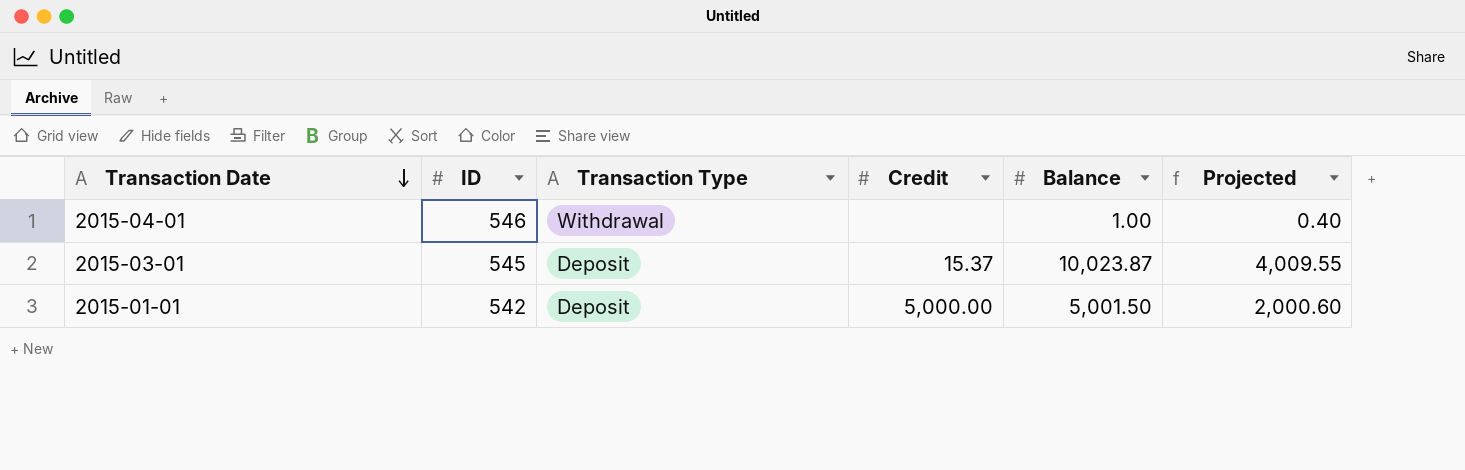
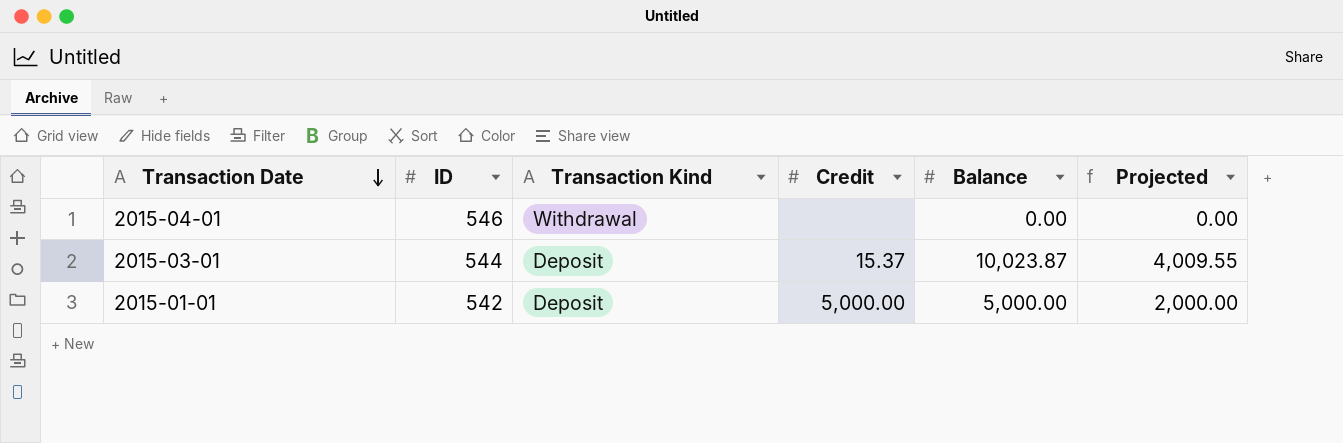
column name: Transaction Type -> Transaction Kind
2015-04-01 | Balance: 1.00 -> 0.00
2015-04-01 | Projected: 0.40 -> 0.00
2015-03-01 | ID: 545 -> 544
2015-01-01 | Balance: 5,001.50 -> 5,000.00
2015-01-01 | Projected: 2,000.60 -> 2,000.00

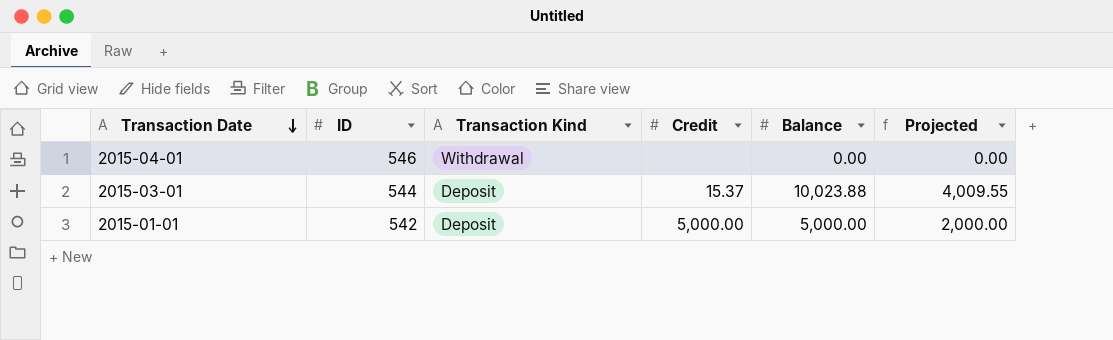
2015-03-01 | Balance: 10,023.87 -> 10,023.88

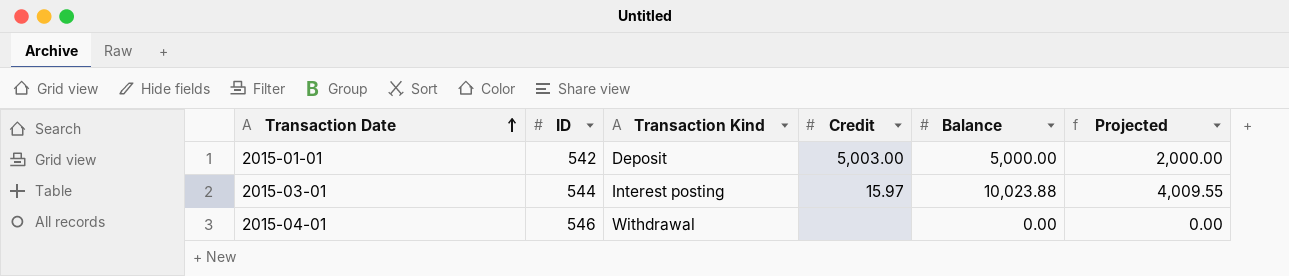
row order: Transaction Date descending -> Transaction Date ascending
2015-01-01 | Credit: 5,000.00 -> 5,003.00
2015-03-01 | Transaction Kind: Deposit -> Interest posting
2015-03-01 | Credit: 15.37 -> 15.97

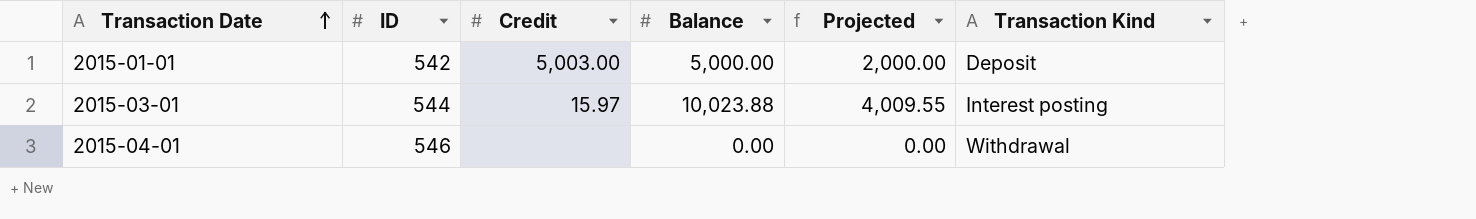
column Transaction Kind | position: 3 -> 6

